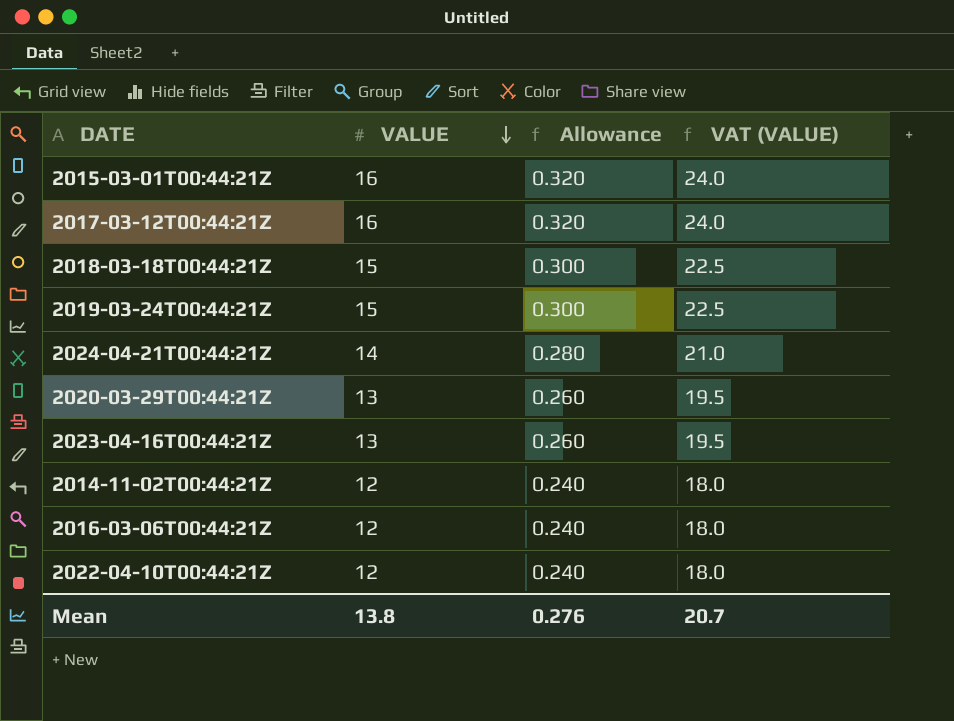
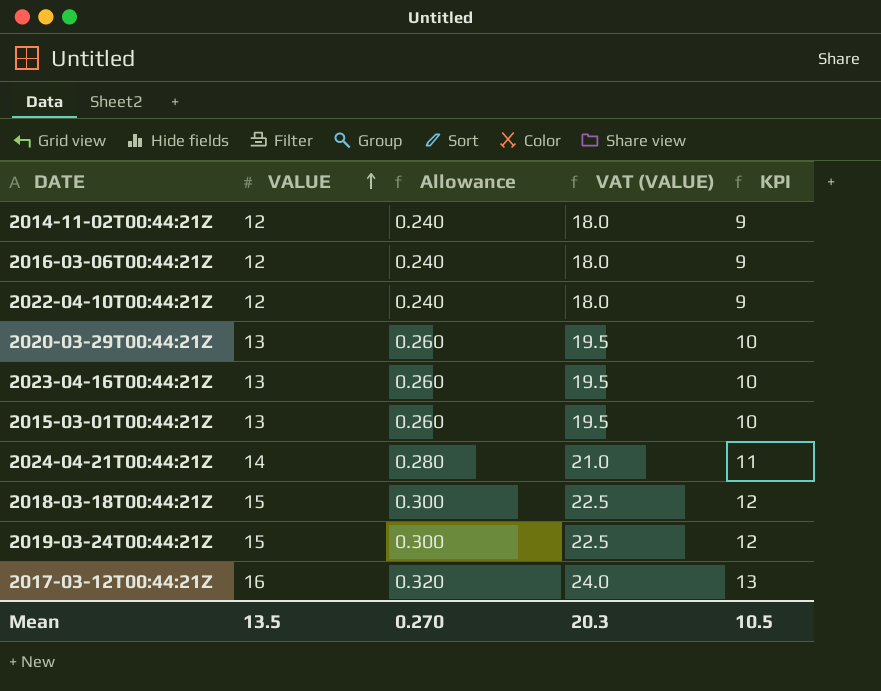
row order: VALUE descending -> VALUE ascending
column KPI | formula: none -> [VALUE] - 3
2015-03-01T00:44:21Z | VALUE: 16 -> 13
2015-03-01T00:44:21Z | Allowance: 0.320 -> 0.260
2015-03-01T00:44:21Z | VAT (VALUE): 24.0 -> 19.5
Mean | VALUE: 13.8 -> 13.5
Mean | Allowance: 0.276 -> 0.270
Mean | VAT (VALUE): 20.7 -> 20.3

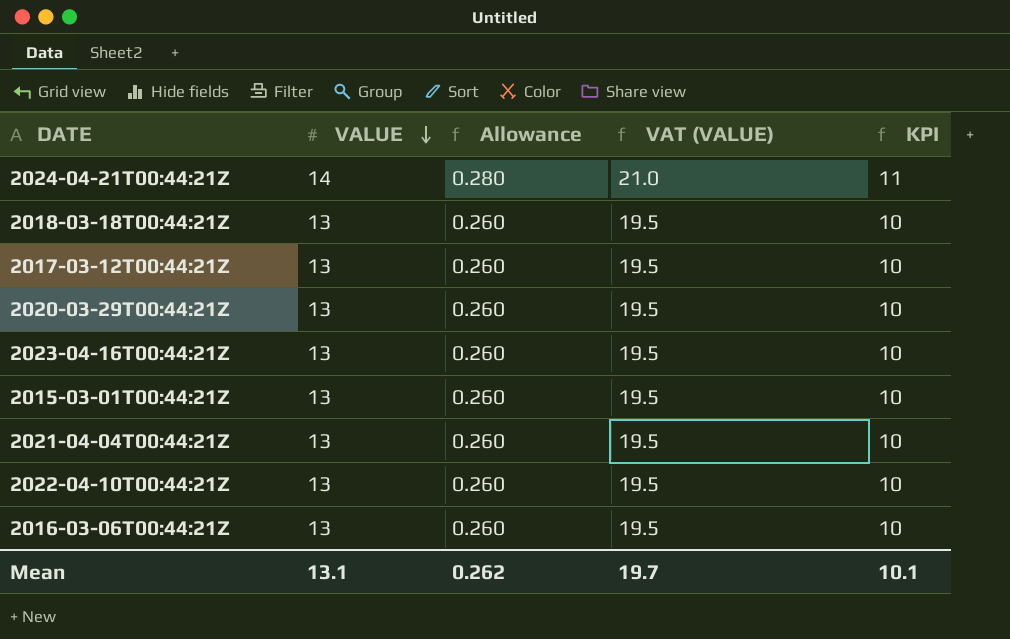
row order: VALUE ascending -> VALUE descending
row 2014-11-02T00:44:21Z: 12 | 0.240 | 18.0 | 9 -> none
row 2019-03-24T00:44:21Z: 15 | 0.300 | 22.5 | 12 -> none
2018-03-18T00:44:21Z | VALUE: 15 -> 13
2018-03-18T00:44:21Z | Allowance: 0.300 -> 0.260
2018-03-18T00:44:21Z | VAT (VALUE): 22.5 -> 19.5
2018-03-18T00:44:21Z | KPI: 12 -> 10
2017-03-12T00:44:21Z | VALUE: 16 -> 13
2017-03-12T00:44:21Z | Allowance: 0.320 -> 0.260
2017-03-12T00:44:21Z | VAT (VALUE): 24.0 -> 19.5
2017-03-12T00:44:21Z | KPI: 13 -> 10
row 2021-04-04T00:44:21Z: none -> 13 | 0.260 | 19.5 | 10
2022-04-10T00:44:21Z | VALUE: 12 -> 13
2022-04-10T00:44:21Z | Allowance: 0.240 -> 0.260
2022-04-10T00:44:21Z | VAT (VALUE): 18.0 -> 19.5
2022-04-10T00:44:21Z | KPI: 9 -> 10
2016-03-06T00:44:21Z | VALUE: 12 -> 13
2016-03-06T00:44:21Z | Allowance: 0.240 -> 0.260
2016-03-06T00:44:21Z | VAT (VALUE): 18.0 -> 19.5
2016-03-06T00:44:21Z | KPI: 9 -> 10
Mean | VALUE: 13.5 -> 13.1
Mean | Allowance: 0.270 -> 0.262
Mean | VAT (VALUE): 20.3 -> 19.7
Mean | KPI: 10.5 -> 10.1

